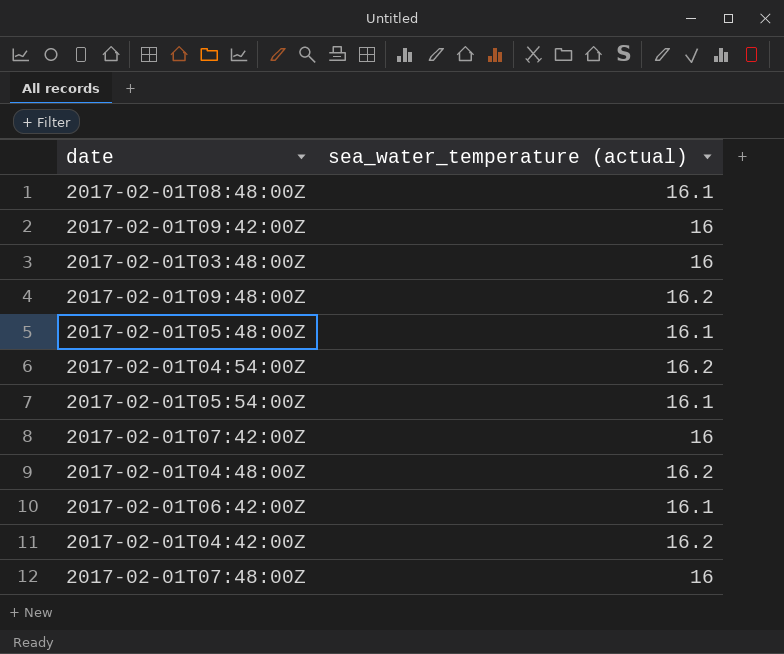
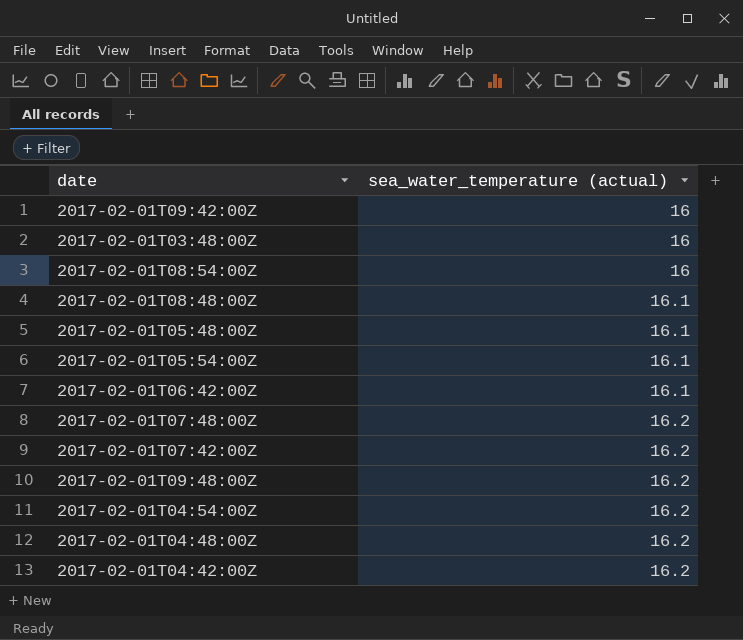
row order: none -> sea_water_temperature (actual) ascending
row 2017-02-01T08:54:00Z: none -> 16
2017-02-01T07:48:00Z | sea_water_temperature (actual): 16 -> 16.2
2017-02-01T07:42:00Z | sea_water_temperature (actual): 16 -> 16.2

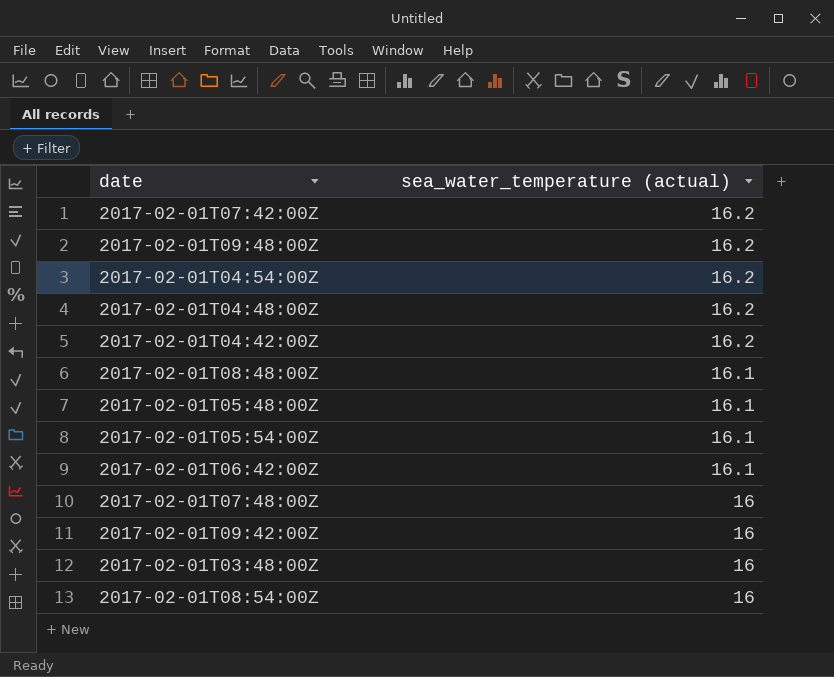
row order: sea_water_temperature (actual) ascending -> sea_water_temperature (actual) descending
2017-02-01T07:48:00Z | sea_water_temperature (actual): 16.2 -> 16

